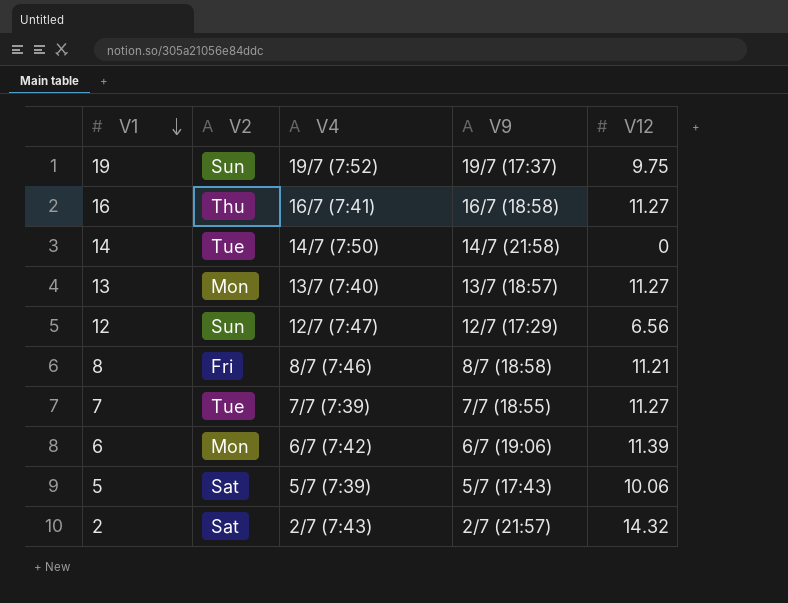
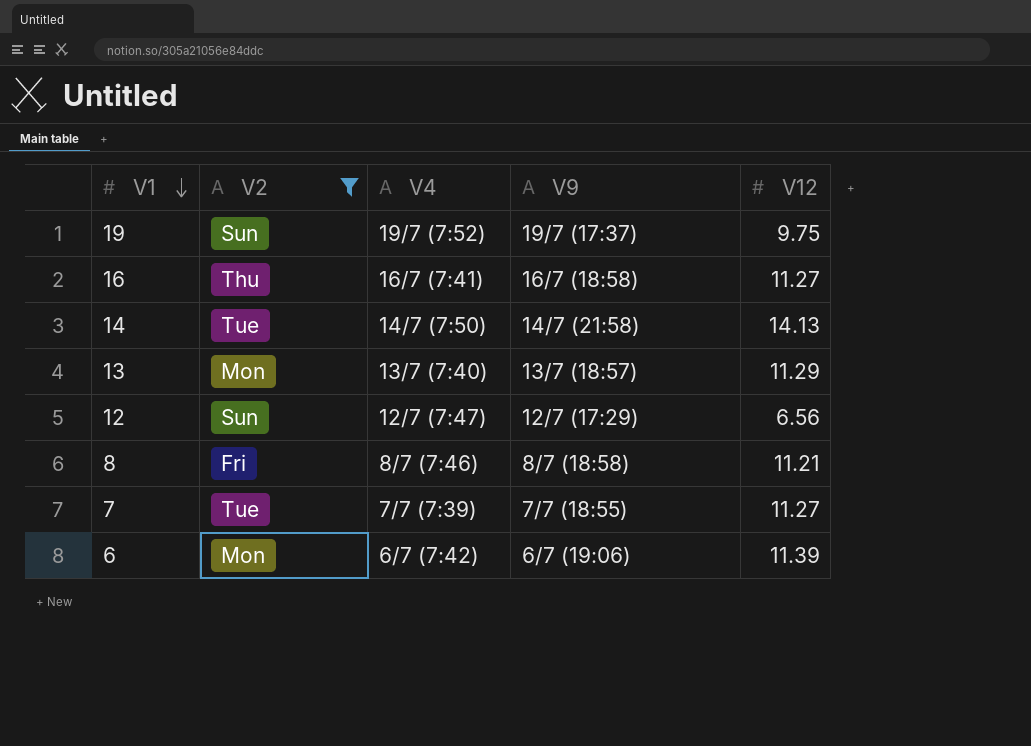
filter: none -> V2 != Sat
14 | V12: 0 -> 14.13
13 | V12: 11.27 -> 11.29

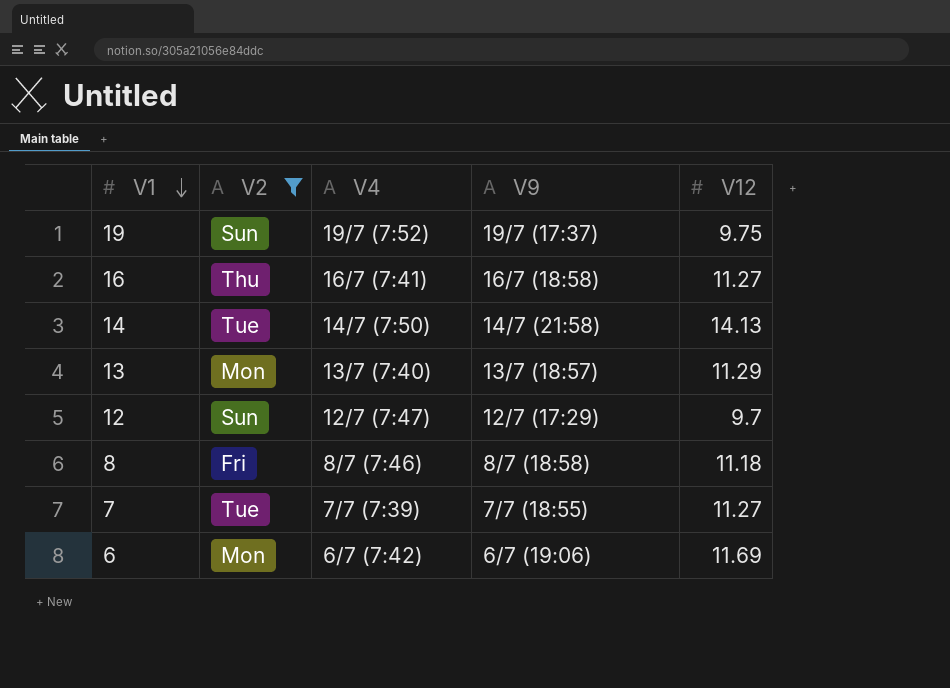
12 | V12: 6.56 -> 9.7
8 | V12: 11.21 -> 11.18
6 | V12: 11.39 -> 11.69

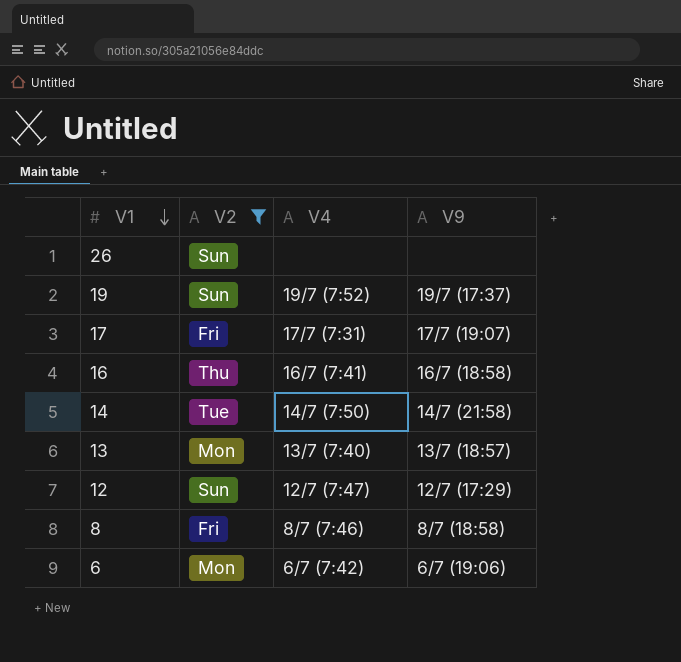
column V12 | position: 5 -> none
row 7: Tue | 7/7 (7:39) | 7/7 (18:55) | 11.27 -> none
row 26: none -> Sun | none | none
row 17: none -> Fri | 17/7 (7:31) | 17/7 (19:07)

